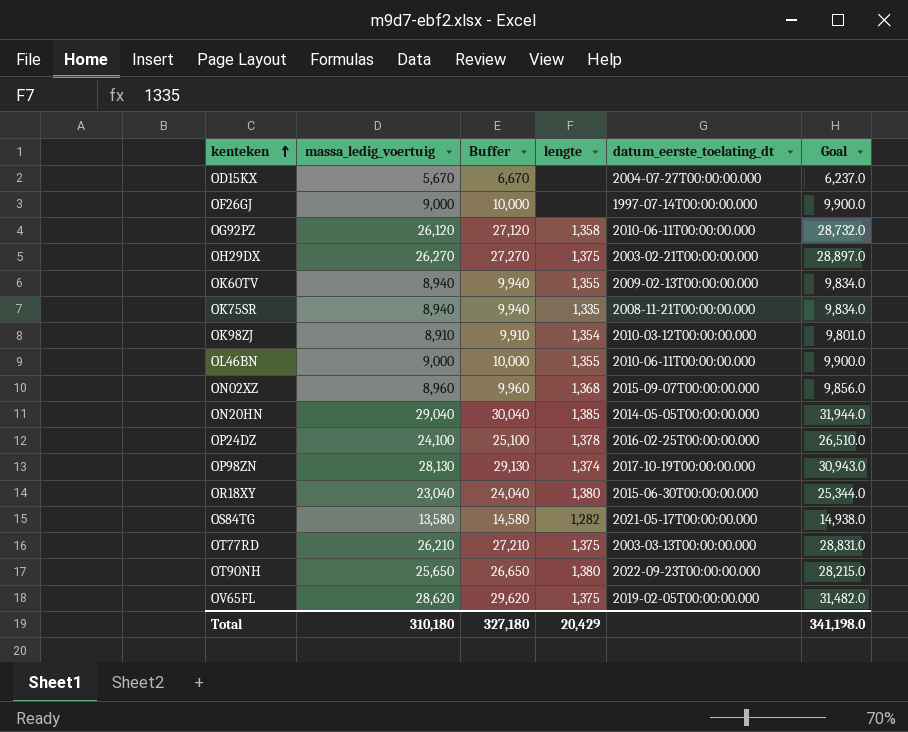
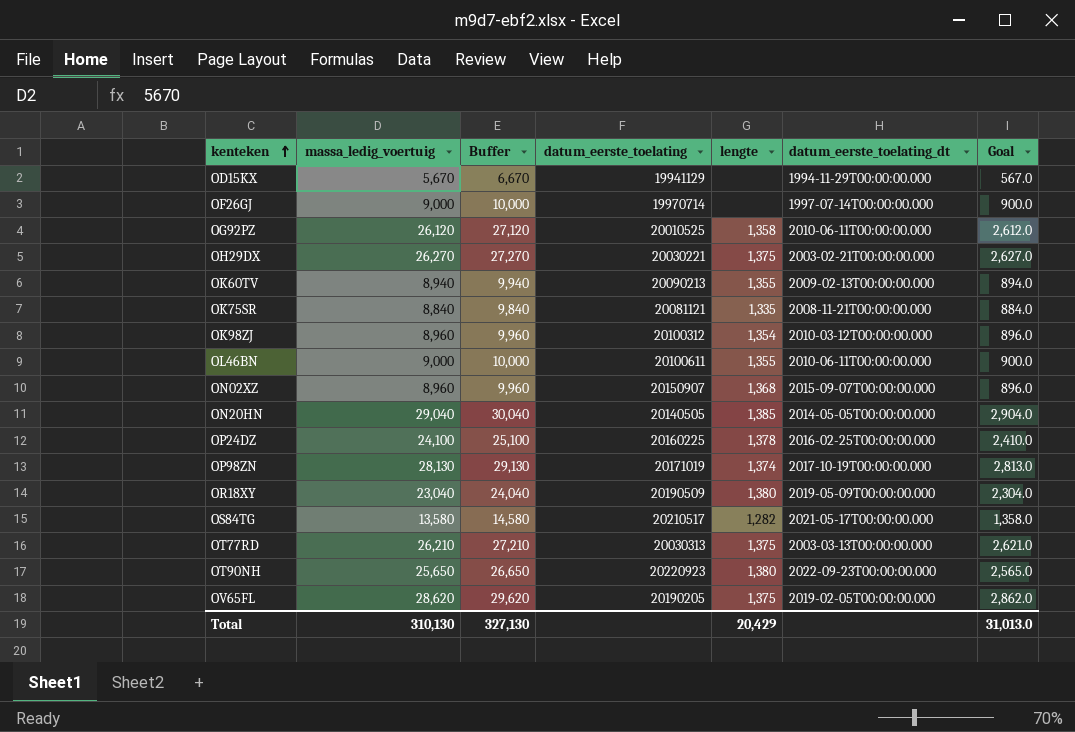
column datum_eerste_toelating | position: none -> 4
column Goal | formula: [massa_ledig_voertuig] * 1.1 -> [massa_ledig_voertuig] * 0.1
OD15KX | datum_eerste_toelating_dt: 2004-07-27T00:00:00.000 -> 1994-11-29T00:00:00.000
OK75SR | massa_ledig_voertuig: 8,940 -> 8,840
OK75SR | Buffer: 9,940 -> 9,840
OK98ZJ | massa_ledig_voertuig: 8,910 -> 8,960
OK98ZJ | Buffer: 9,910 -> 9,960
OR18XY | datum_eerste_toelating_dt: 2015-06-30T00:00:00.000 -> 2019-05-09T00:00:00.000
Total | massa_ledig_voertuig: 310,180 -> 310,130
Total | Buffer: 327,180 -> 327,130
Total | Goal: 341,198.0 -> 31,013.0

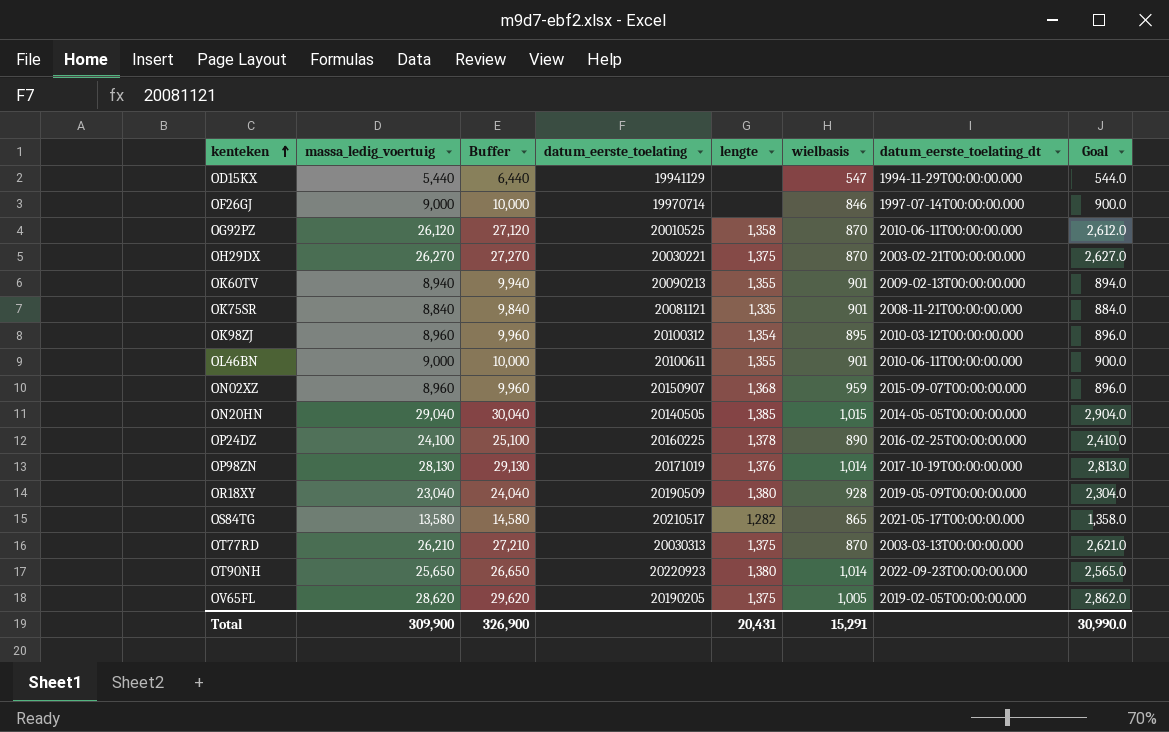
column wielbasis | position: none -> 6
OD15KX | massa_ledig_voertuig: 5,670 -> 5,440
OD15KX | Buffer: 6,670 -> 6,440
OD15KX | Goal: 567.0 -> 544.0
OP98ZN | lengte: 1,374 -> 1,376
Total | massa_ledig_voertuig: 310,130 -> 309,900
Total | Buffer: 327,130 -> 326,900
Total | lengte: 20,429 -> 20,431
Total | Goal: 31,013.0 -> 30,990.0

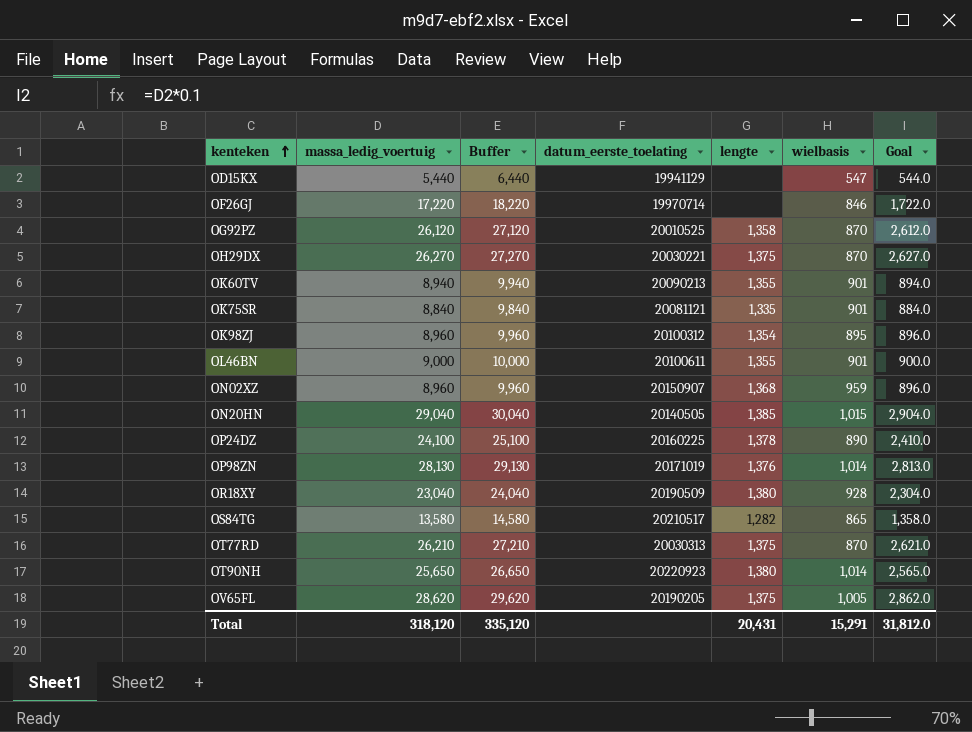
column datum_eerste_toelating_dt | position: 7 -> none
OF26GJ | massa_ledig_voertuig: 9,000 -> 17,220
OF26GJ | Buffer: 10,000 -> 18,220
OF26GJ | Goal: 900.0 -> 1,722.0
Total | massa_ledig_voertuig: 309,900 -> 318,120
Total | Buffer: 326,900 -> 335,120
Total | Goal: 30,990.0 -> 31,812.0

